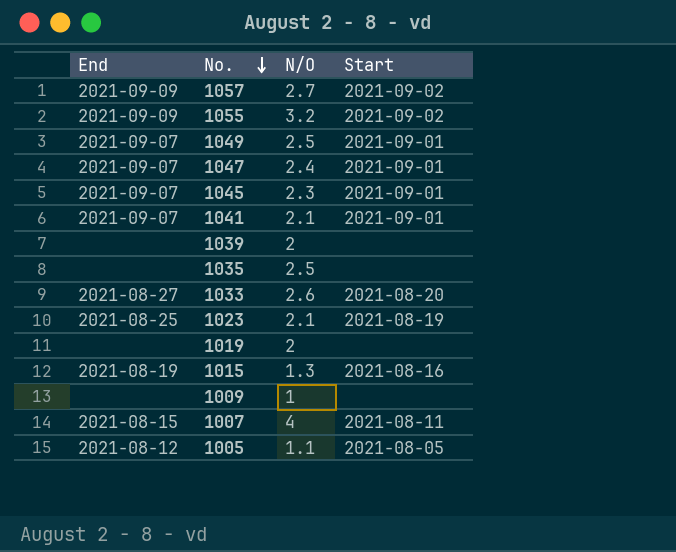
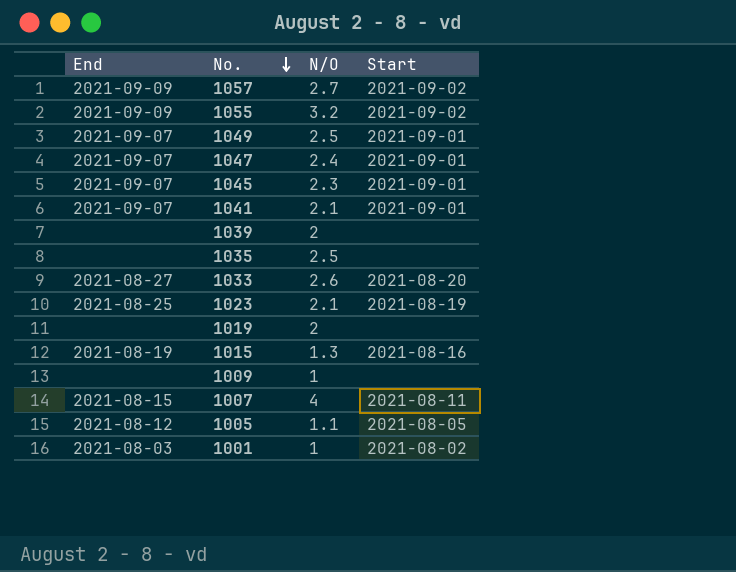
row 1001: none -> 2021-08-03 | 1 | 2021-08-02

